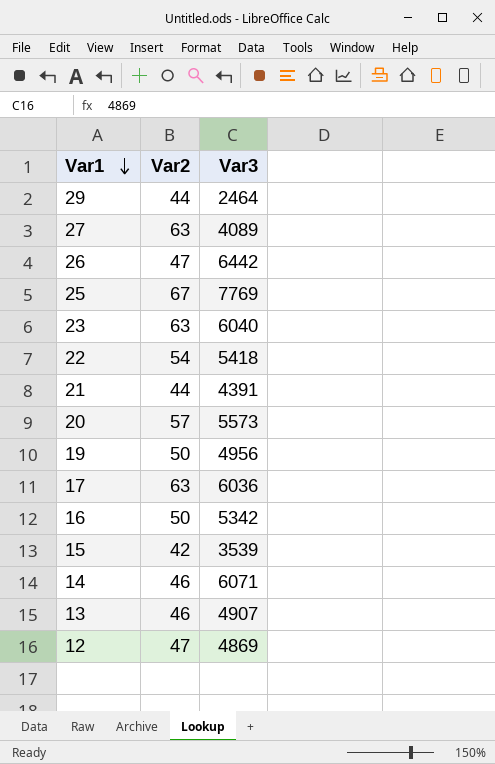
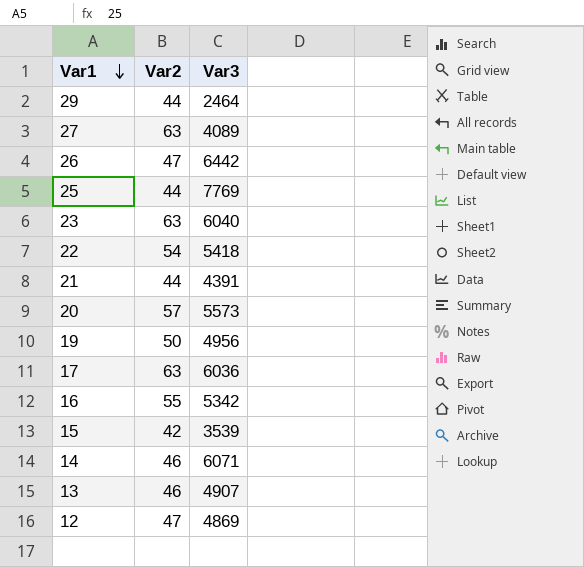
25 | Var2: 67 -> 44
16 | Var2: 50 -> 55

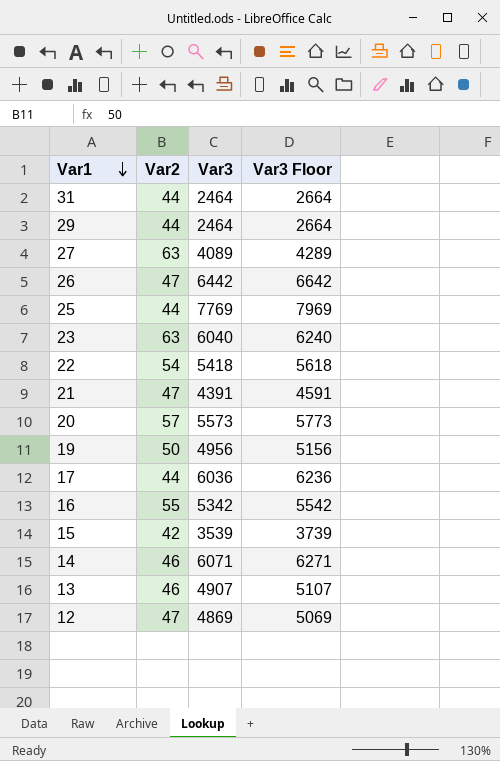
column Var3 Floor | formula: none -> [Var3] + 200
row 31: none -> 44 | 2464 | 2664
21 | Var2: 44 -> 47
17 | Var2: 63 -> 44

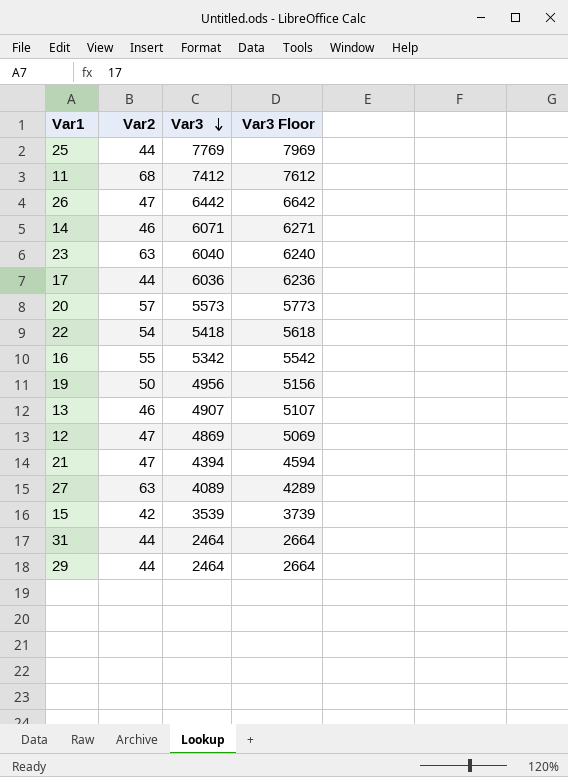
row order: Var1 descending -> Var3 descending
row 11: none -> 68 | 7412 | 7612
21 | Var3: 4391 -> 4394
21 | Var3 Floor: 4591 -> 4594

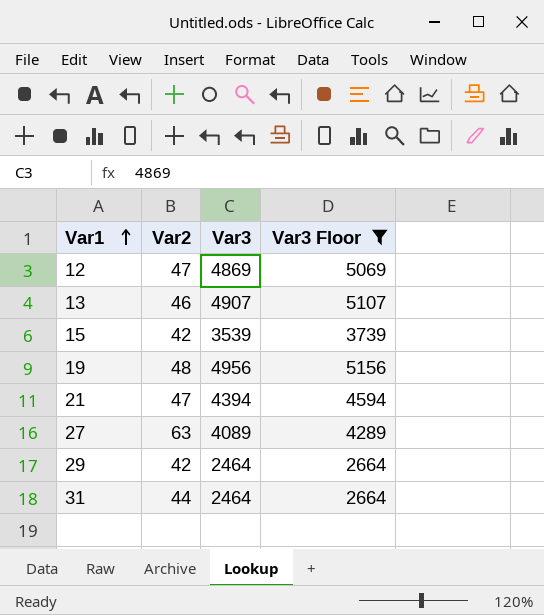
filter: none -> Var3 Floor <= 5156
row order: Var3 descending -> Var1 ascending
19 | Var2: 50 -> 48
29 | Var2: 44 -> 42

